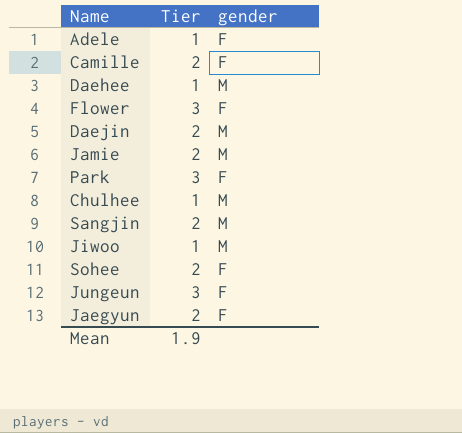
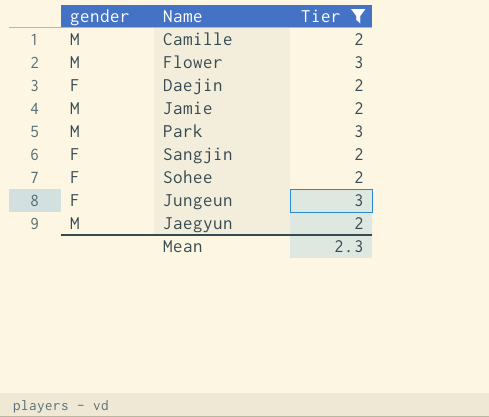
filter: none -> Tier != 1
column gender | position: 3 -> 1
Camille | gender: F -> M
Flower | gender: F -> M
Daejin | gender: M -> F
Park | gender: F -> M
Sangjin | gender: M -> F
Jaegyun | gender: F -> M
Mean | Tier: 1.9 -> 2.3

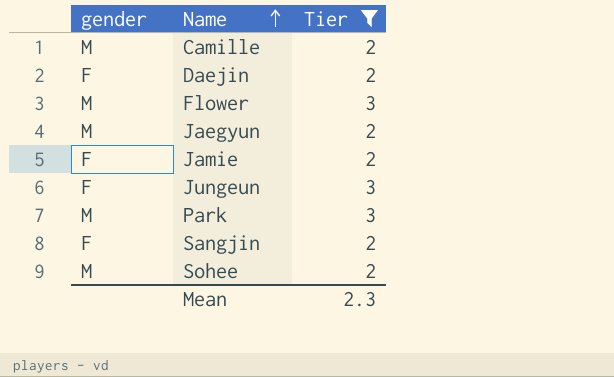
row order: none -> Name ascending
Jamie | gender: M -> F
Sohee | gender: F -> M

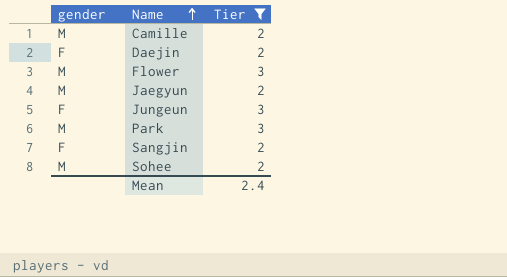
row Jamie: F | 2 -> none
Mean | Tier: 2.3 -> 2.4

